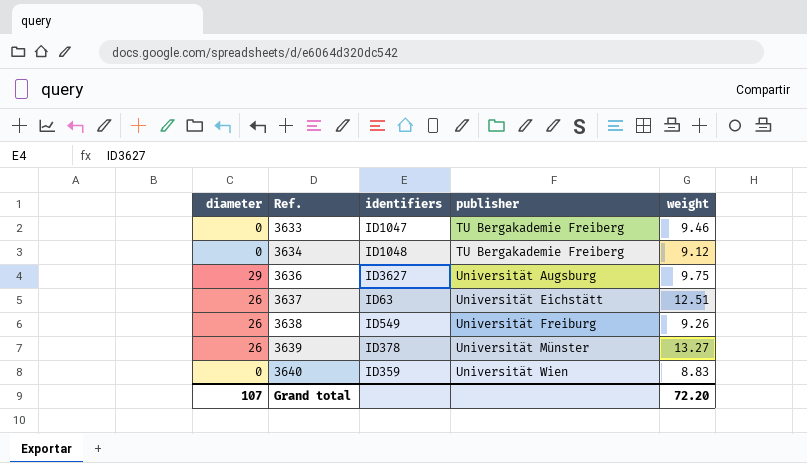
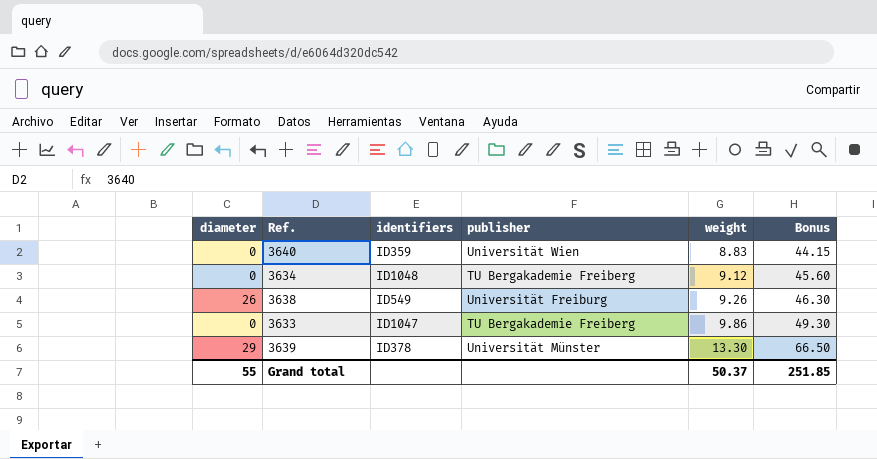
row order: Ref. ascending -> weight ascending
column Bonus | formula: none -> [weight] * 5
row 3636: 29 | ID3627 | Universität Augsburg | 9.75 -> none
row 3637: 26 | ID63 | Universität Eichstätt | 12.51 -> none
3633 | weight: 9.46 -> 9.86
3639 | diameter: 26 -> 29
3639 | weight: 13.27 -> 13.30
Grand total | diameter: 107 -> 55
Grand total | weight: 72.20 -> 50.37

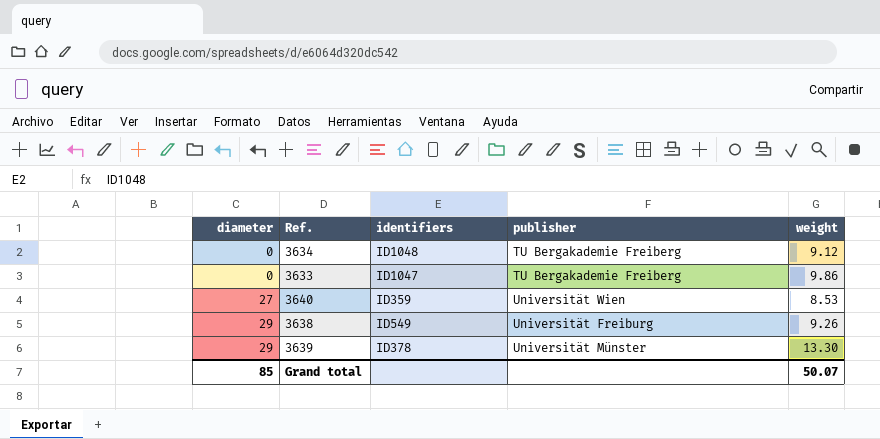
row order: weight ascending -> diameter ascending
column Bonus | formula: [weight] * 5 -> none
3640 | diameter: 0 -> 27
3640 | weight: 8.83 -> 8.53
3638 | diameter: 26 -> 29
Grand total | diameter: 55 -> 85
Grand total | weight: 50.37 -> 50.07

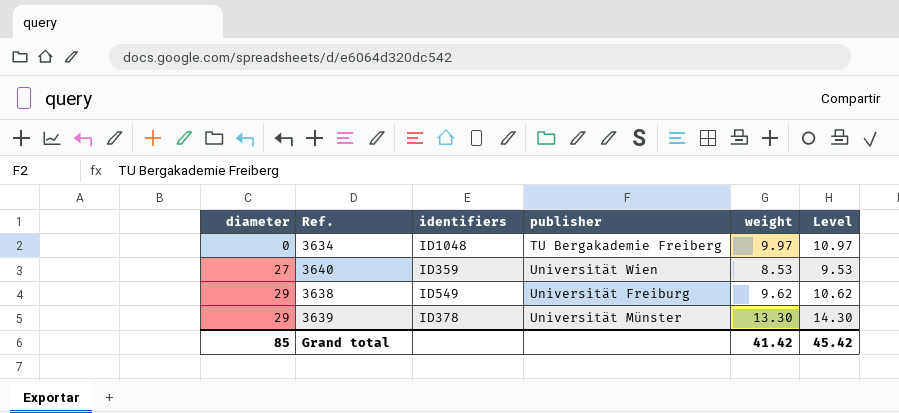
column Level | formula: none -> [weight] + 1
row 3633: 0 | ID1047 | TU Bergakademie Freiberg | 9.86 -> none
3634 | weight: 9.12 -> 9.97
3638 | weight: 9.26 -> 9.62
Grand total | weight: 50.07 -> 41.42

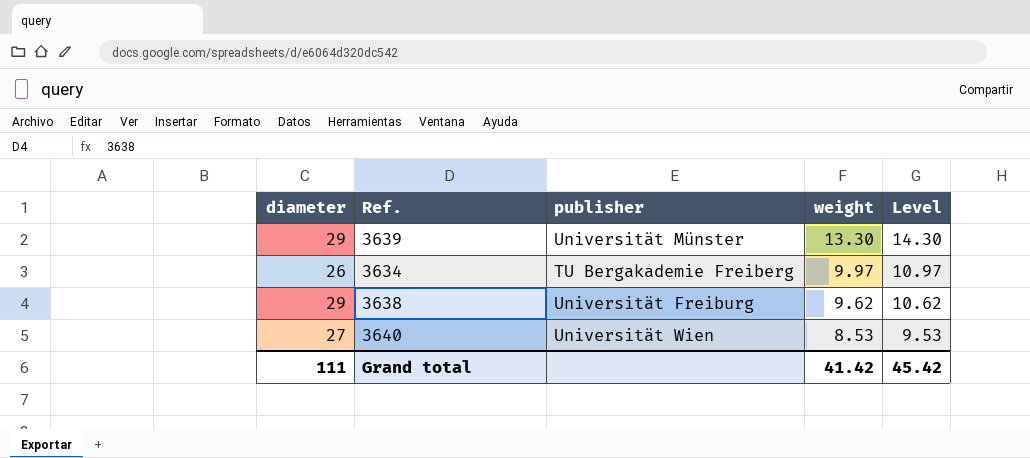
row order: diameter ascending -> weight descending
column identifiers | position: 3 -> none
3634 | diameter: 0 -> 26
Grand total | diameter: 85 -> 111

